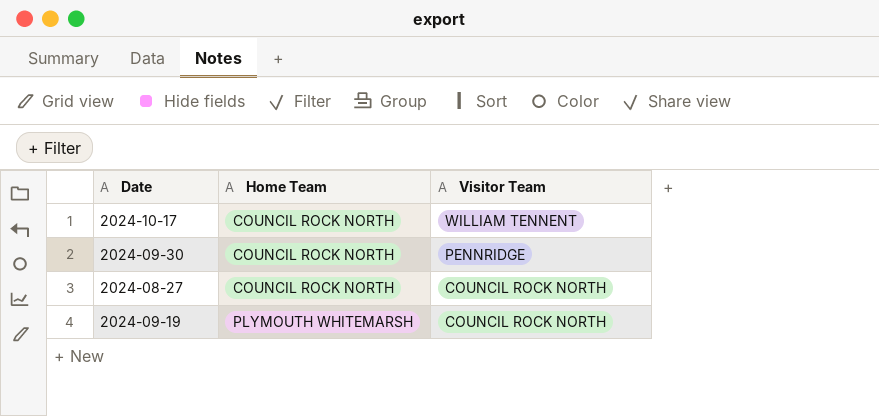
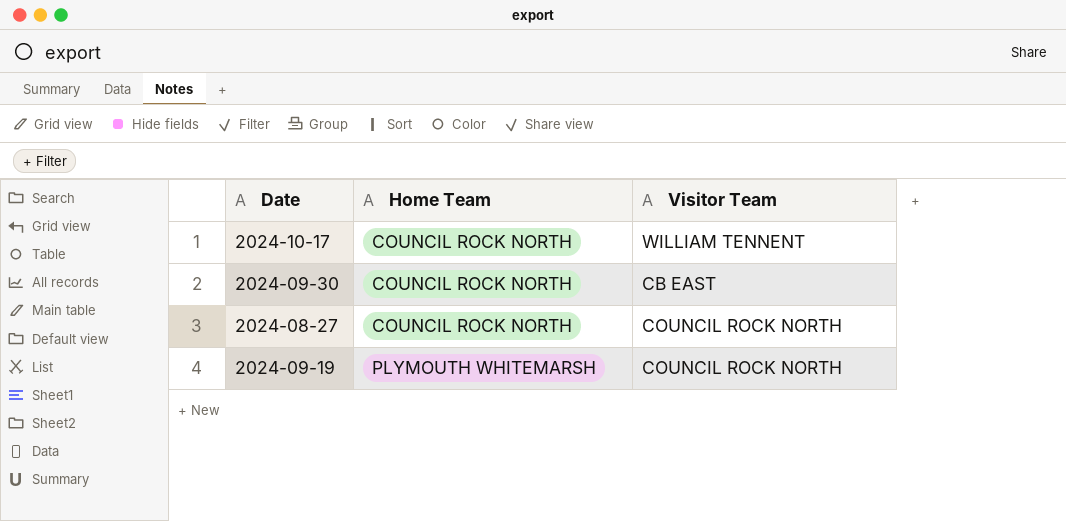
2024-09-30 | Visitor Team: PENNRIDGE -> CB EAST

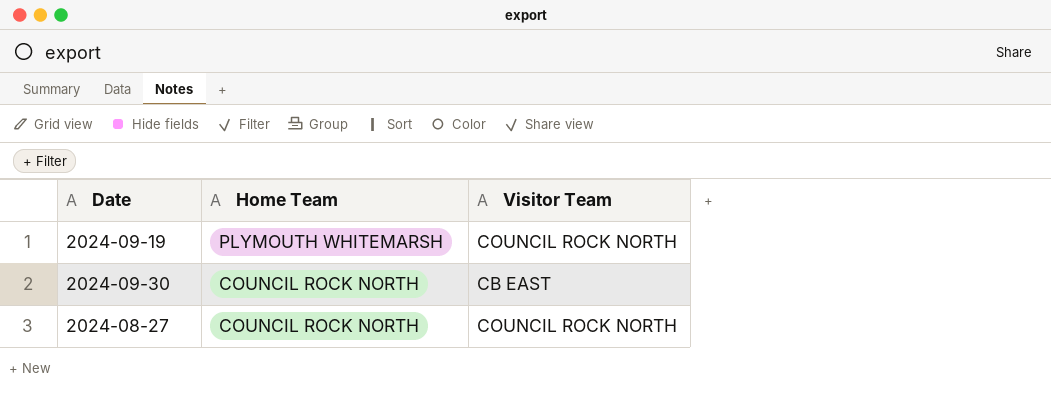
row order: Home Team ascending -> Home Team descending
row 2024-10-17: COUNCIL ROCK NORTH | WILLIAM TENNENT -> none

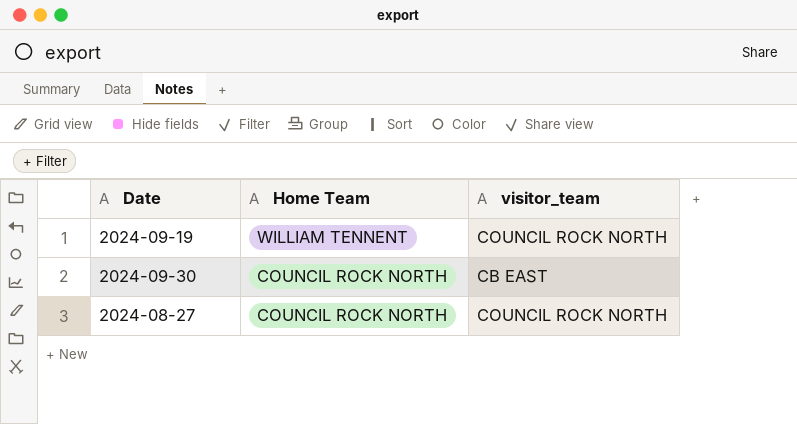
column name: Visitor Team -> visitor_team
2024-09-19 | Home Team: PLYMOUTH WHITEMARSH -> WILLIAM TENNENT

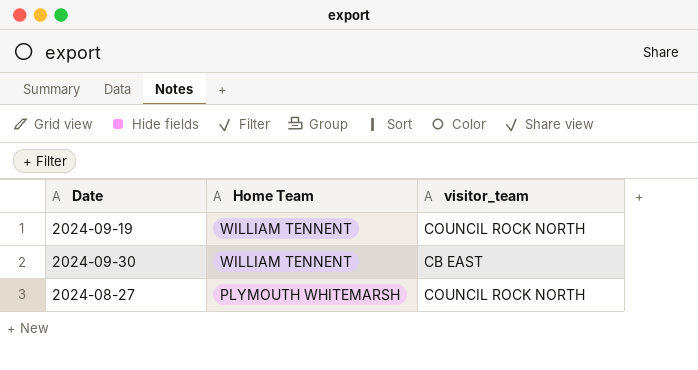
2024-09-30 | Home Team: COUNCIL ROCK NORTH -> WILLIAM TENNENT
2024-08-27 | Home Team: COUNCIL ROCK NORTH -> PLYMOUTH WHITEMARSH

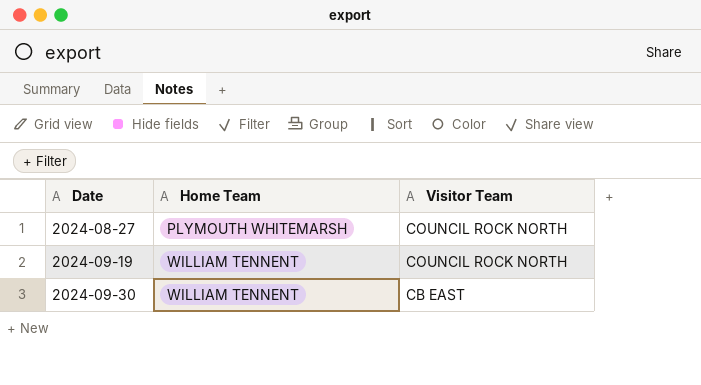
row order: Home Team descending -> Date ascending
column name: visitor_team -> Visitor Team

